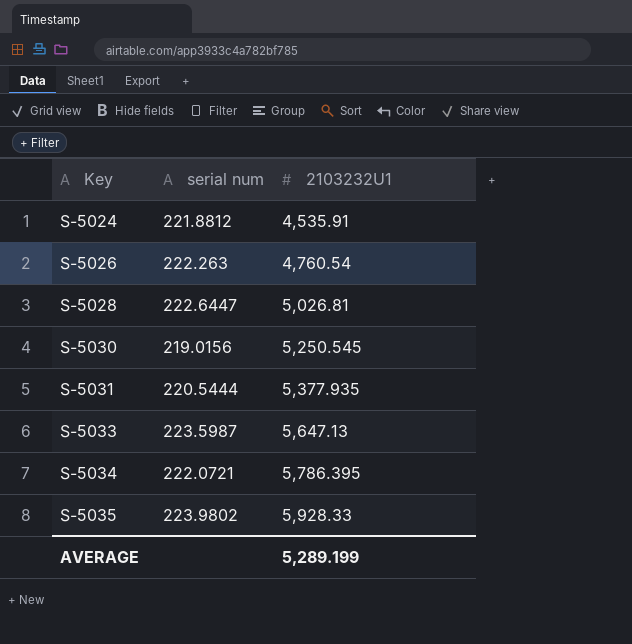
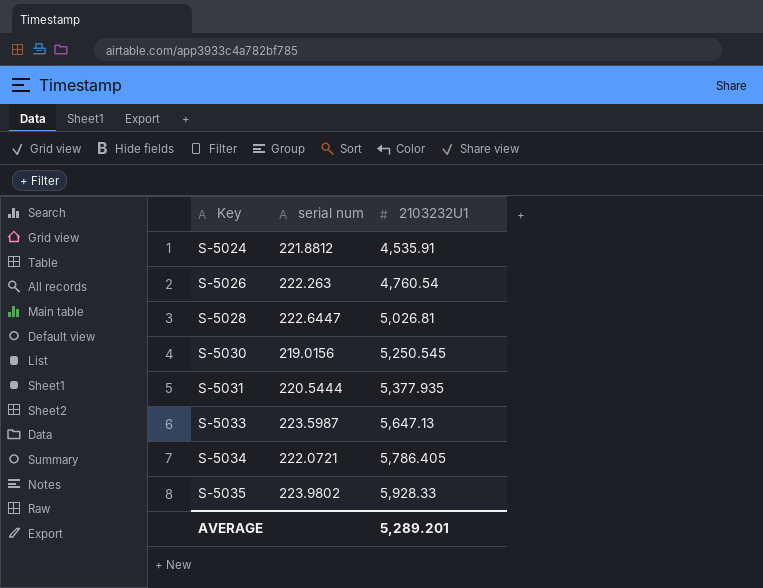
S-5034 | 2103232U1: 5,786.395 -> 5,786.405
AVERAGE | 2103232U1: 5,289.199 -> 5,289.201

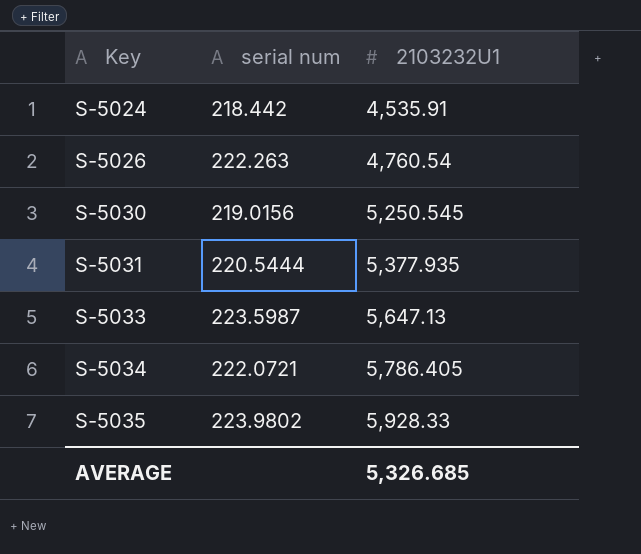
row S-5028: 222.6447 | 5,026.81 -> none
S-5024 | serial num: 221.8812 -> 218.442
AVERAGE | 2103232U1: 5,289.201 -> 5,326.685

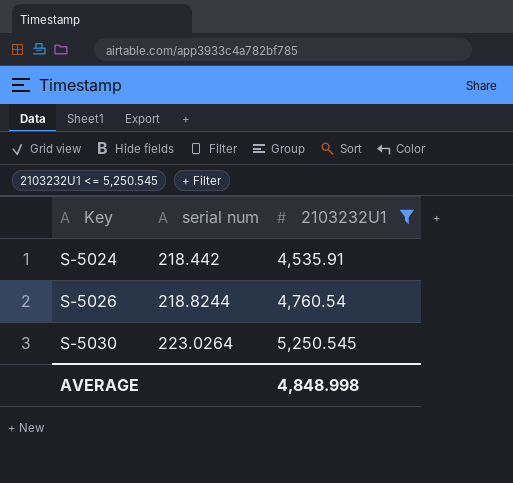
filter: none -> 2103232U1 <= 5,250.545
S-5026 | serial num: 222.263 -> 218.8244
S-5030 | serial num: 219.0156 -> 223.0264
AVERAGE | 2103232U1: 5,326.685 -> 4,848.998

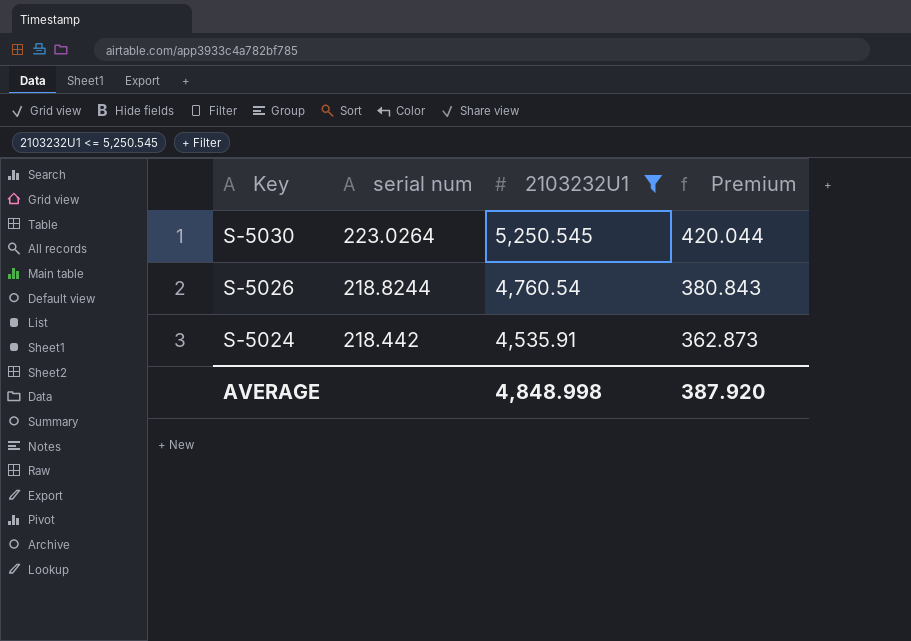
row order: Key ascending -> Key descending
column Premium | formula: none -> [2103232U1] * 0.08

